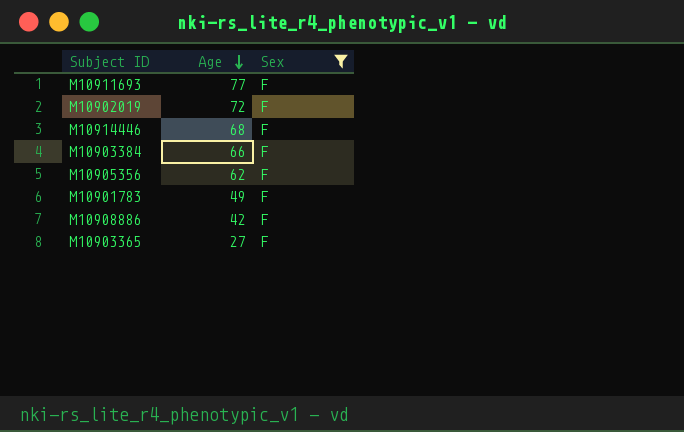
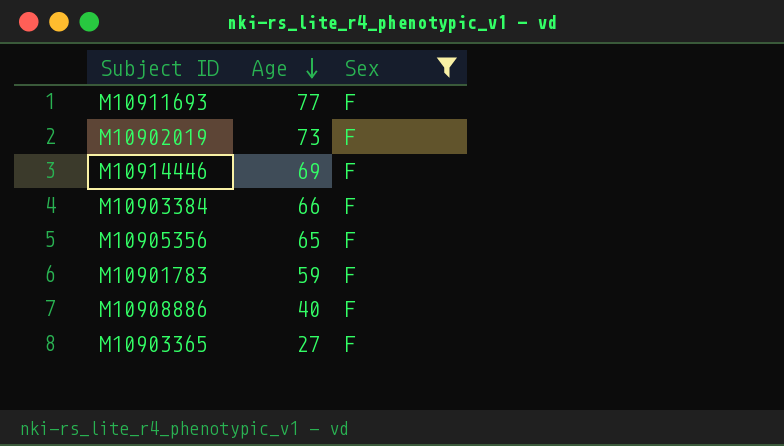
M10902019 | Age: 72 -> 73
M10914446 | Age: 68 -> 69
M10905356 | Age: 62 -> 65
M10901783 | Age: 49 -> 59
M10908886 | Age: 42 -> 40

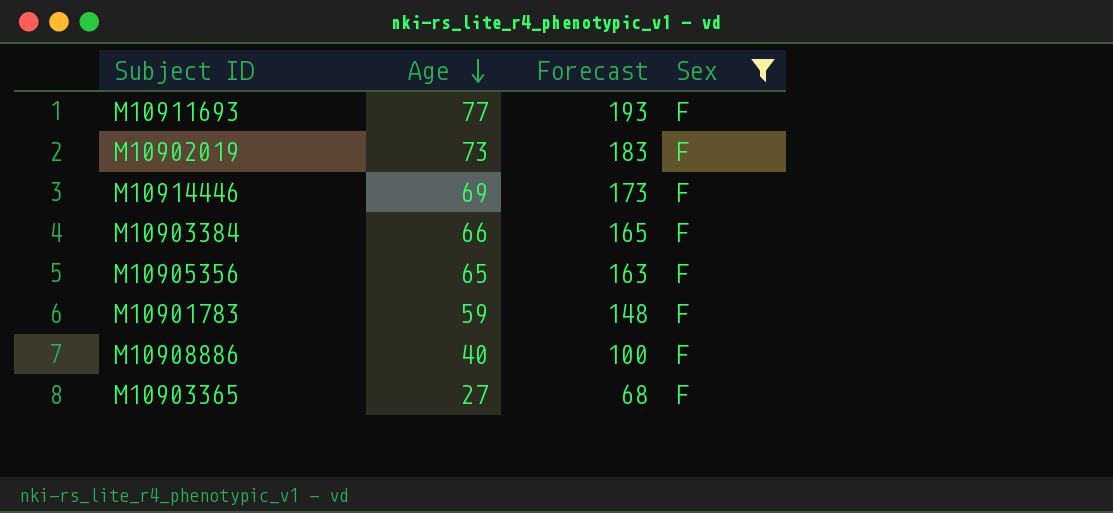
column Forecast | formula: none -> [Age] * 2.5

